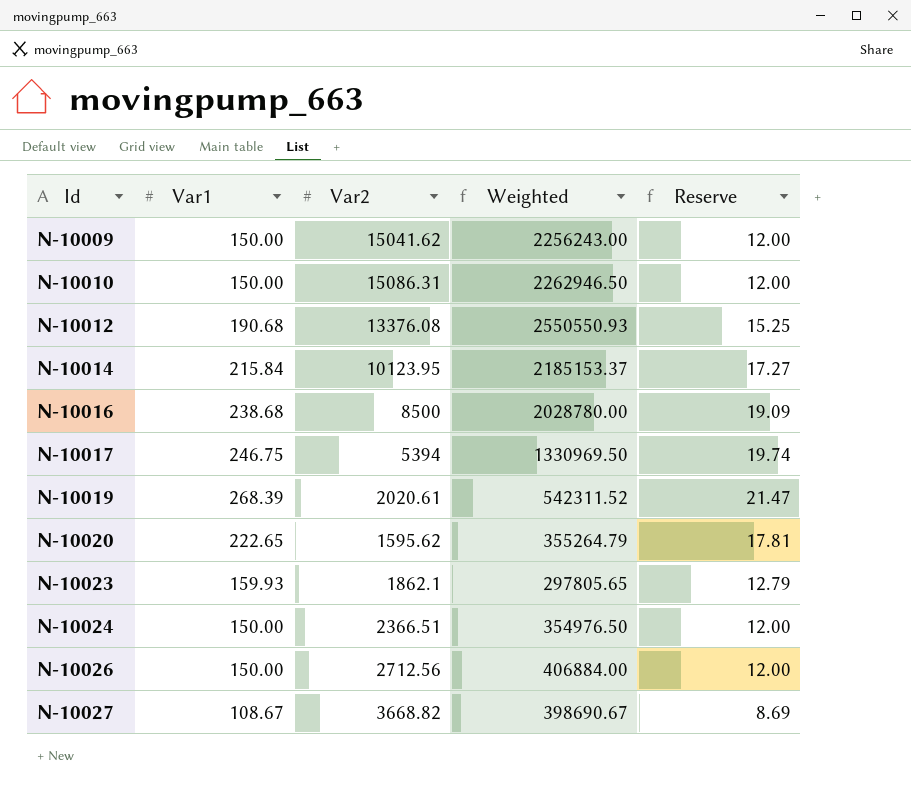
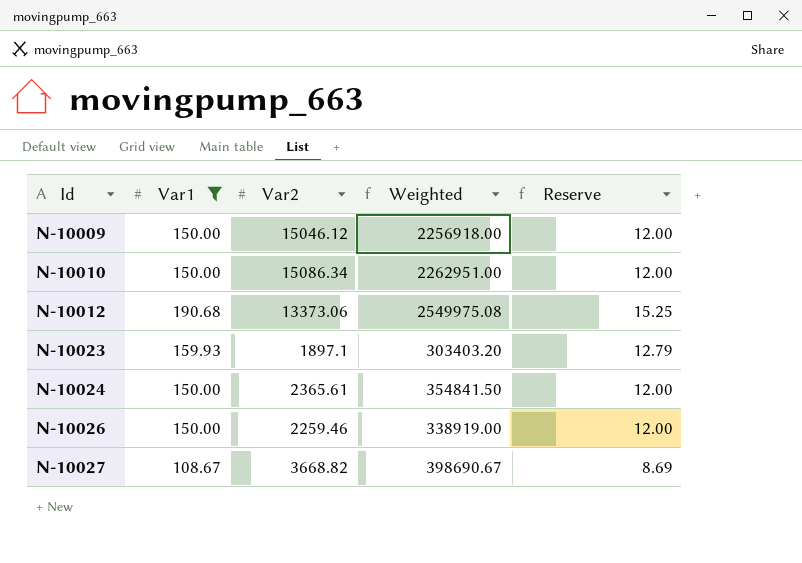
filter: none -> Var1 <= 190.68
N-10009 | Var2: 15041.62 -> 15046.12
N-10009 | Weighted: 2256243.00 -> 2256918.00
N-10010 | Var2: 15086.31 -> 15086.34
N-10010 | Weighted: 2262946.50 -> 2262951.00
N-10012 | Var2: 13376.08 -> 13373.06
N-10012 | Weighted: 2550550.93 -> 2549975.08
N-10023 | Var2: 1862.1 -> 1897.1
N-10023 | Weighted: 297805.65 -> 303403.20
N-10024 | Var2: 2366.51 -> 2365.61
N-10024 | Weighted: 354976.50 -> 354841.50
N-10026 | Var2: 2712.56 -> 2259.46
N-10026 | Weighted: 406884.00 -> 338919.00

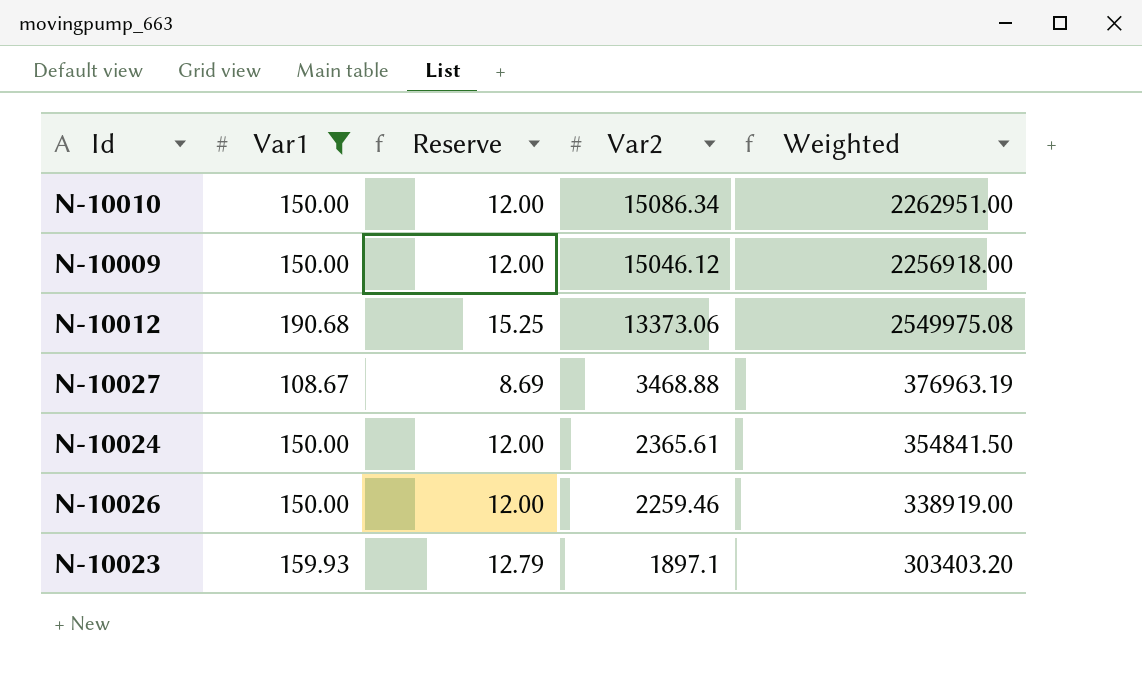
row order: Id ascending -> Var2 descending
column Reserve | position: 5 -> 3
N-10027 | Var2: 3668.82 -> 3468.88
N-10027 | Weighted: 398690.67 -> 376963.19

